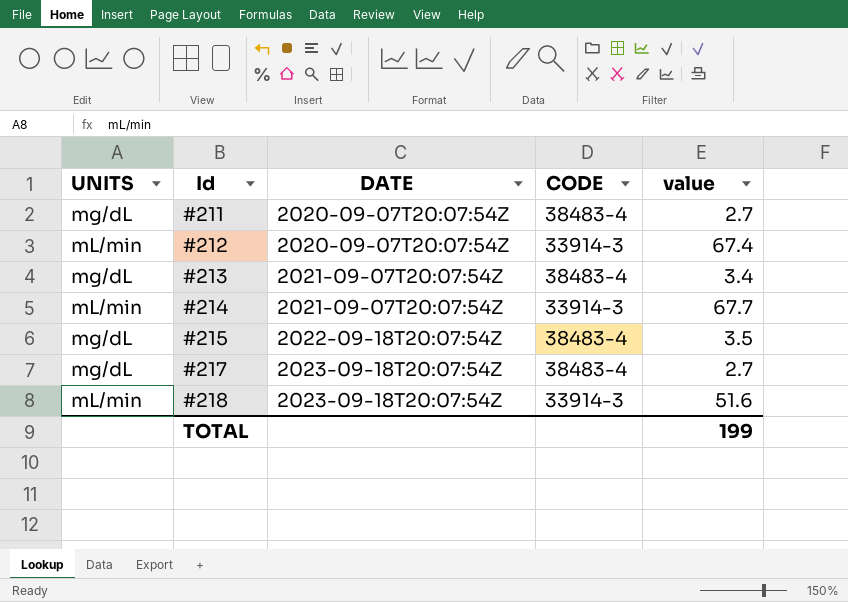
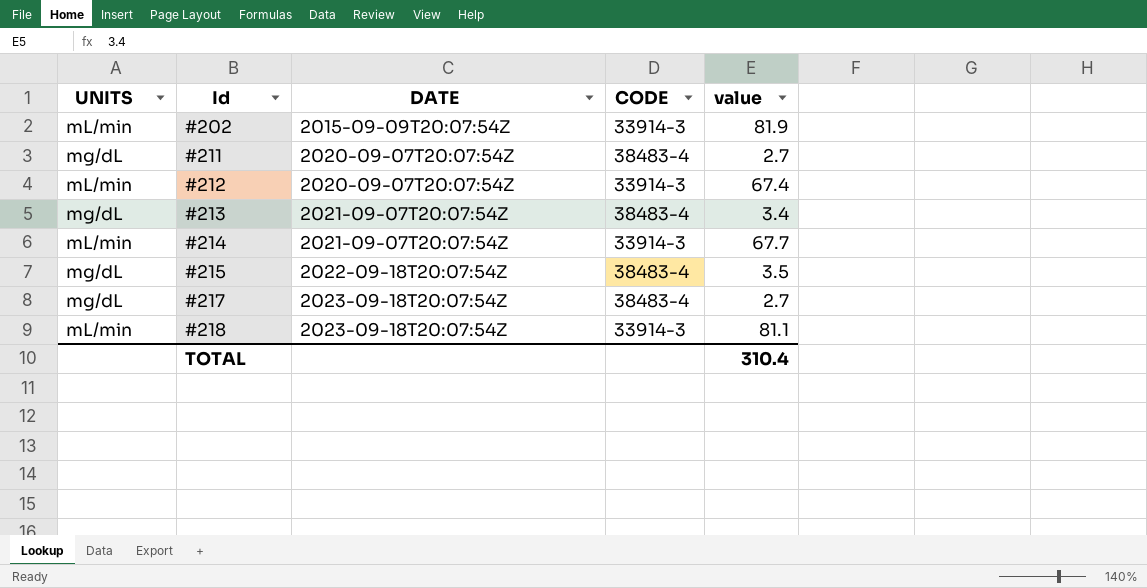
row #202: none -> mL/min | 2015-09-09T20:07:54Z | 33914-3 | 81.9
#218 | value: 51.6 -> 81.1
TOTAL | value: 199 -> 310.4

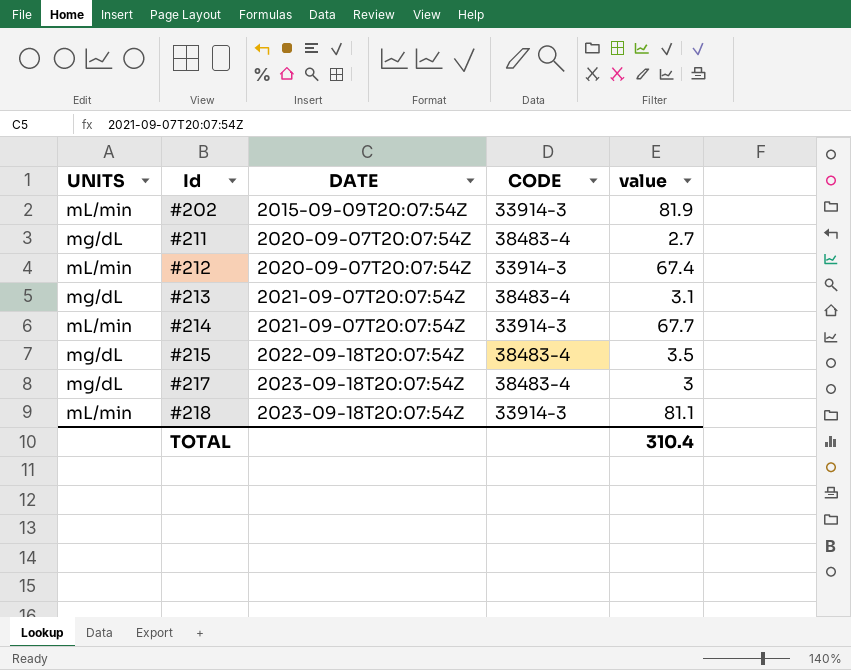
#213 | value: 3.4 -> 3.1
#217 | value: 2.7 -> 3

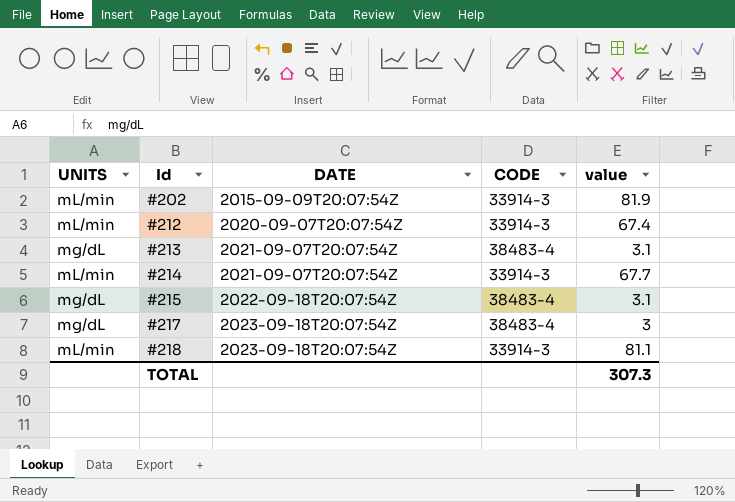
row #211: mg/dL | 2020-09-07T20:07:54Z | 38483-4 | 2.7 -> none
#215 | value: 3.5 -> 3.1
TOTAL | value: 310.4 -> 307.3

